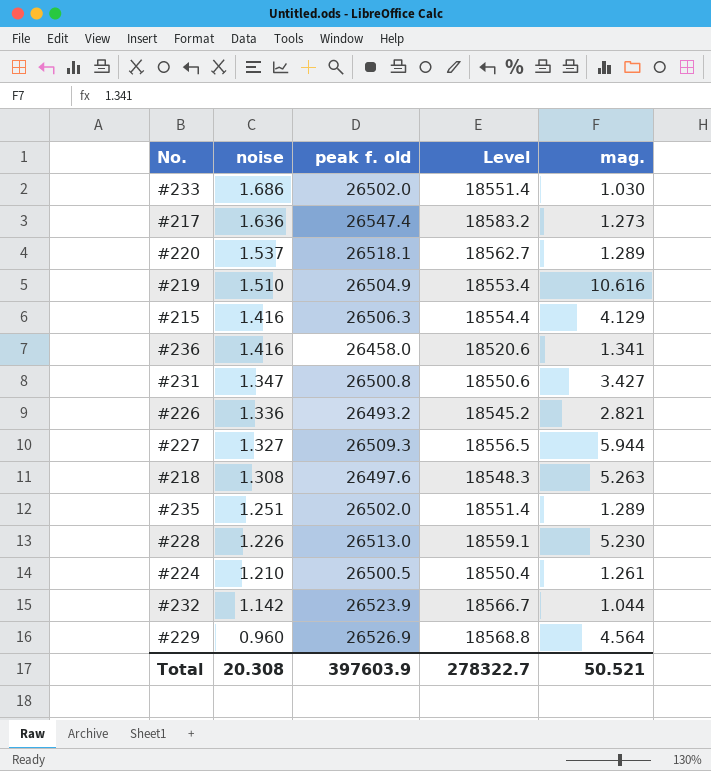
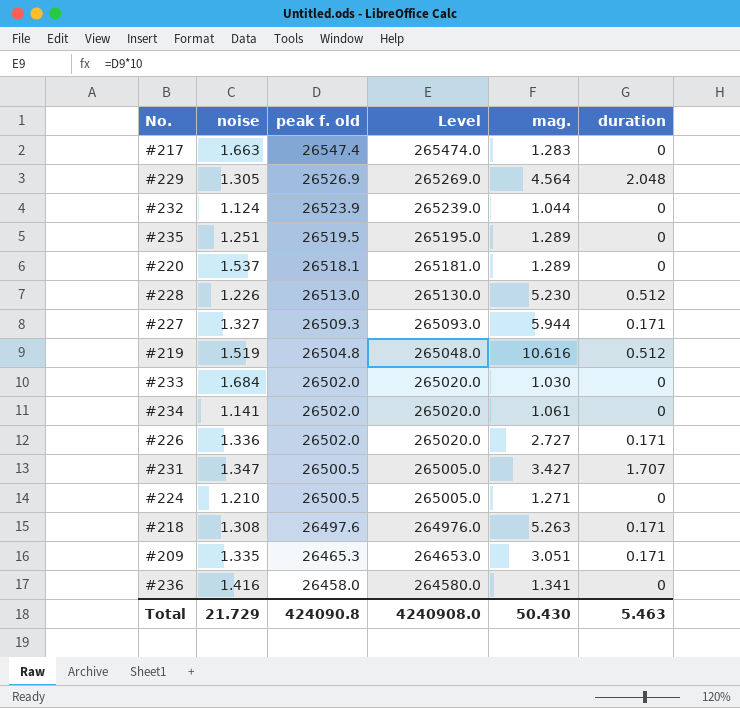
row order: noise descending -> peak f. old descending
column Level | formula: [peak f. old] * 0.7 -> [peak f. old] * 10
column duration | position: none -> 6
row #215: 1.416 | 26506.3 | 18554.4 | 4.129 -> none
#217 | noise: 1.636 -> 1.663
#217 | mag.: 1.273 -> 1.283
#229 | noise: 0.960 -> 1.305
#232 | noise: 1.142 -> 1.124
#235 | peak f. old: 26502.0 -> 26519.5
#219 | noise: 1.510 -> 1.519
#219 | peak f. old: 26504.9 -> 26504.8
#233 | noise: 1.686 -> 1.684
row #234: none -> 1.141 | 26502.0 | 265020.0 | 1.061 | 0
#226 | peak f. old: 26493.2 -> 26502.0
#226 | mag.: 2.821 -> 2.727
#231 | peak f. old: 26500.8 -> 26500.5
#224 | mag.: 1.261 -> 1.271
row #209: none -> 1.335 | 26465.3 | 264653.0 | 3.051 | 0.171
Total | noise: 20.308 -> 21.729
Total | peak f. old: 397603.9 -> 424090.8
Total | Level: 278322.7 -> 4240908.0
Total | mag.: 50.521 -> 50.430

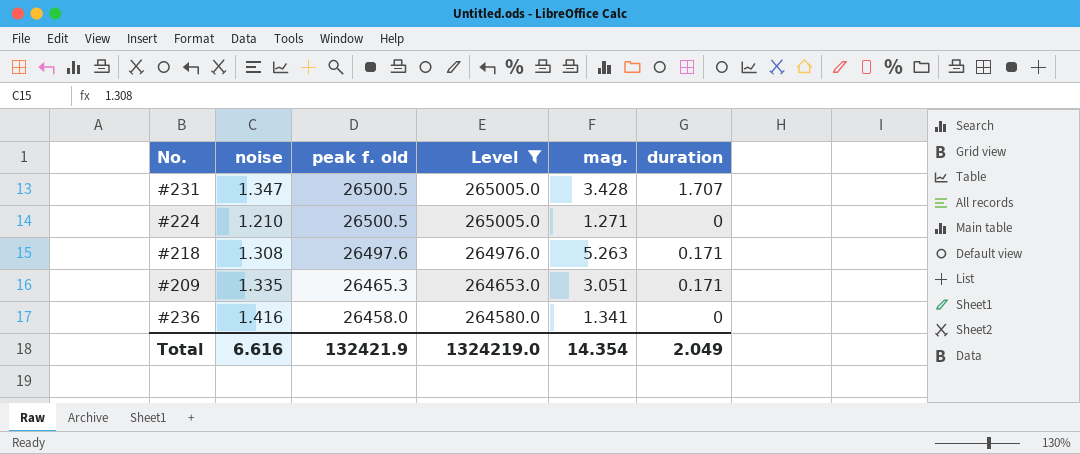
filter: none -> Level <= 265005.0
#231 | mag.: 3.427 -> 3.428
Total | noise: 21.729 -> 6.616
Total | peak f. old: 424090.8 -> 132421.9
Total | Level: 4240908.0 -> 1324219.0
Total | mag.: 50.430 -> 14.354
Total | duration: 5.463 -> 2.049

